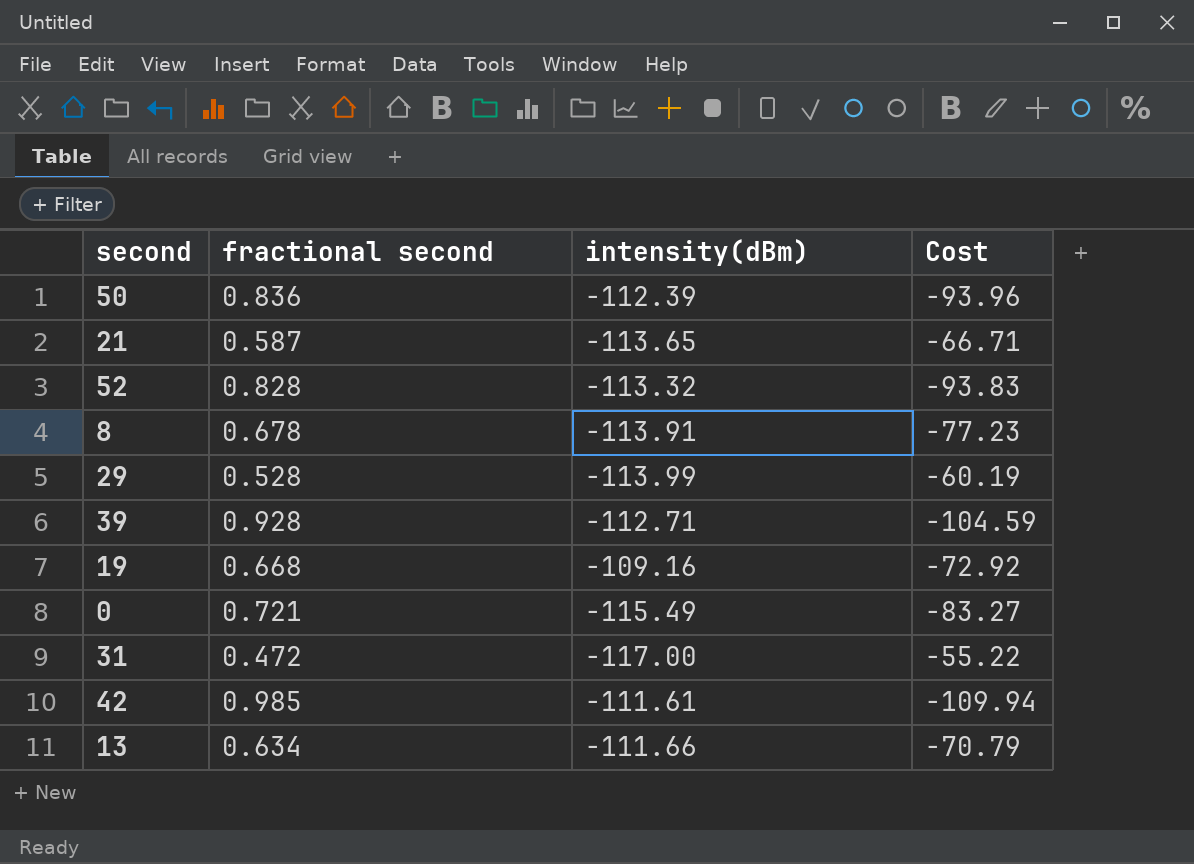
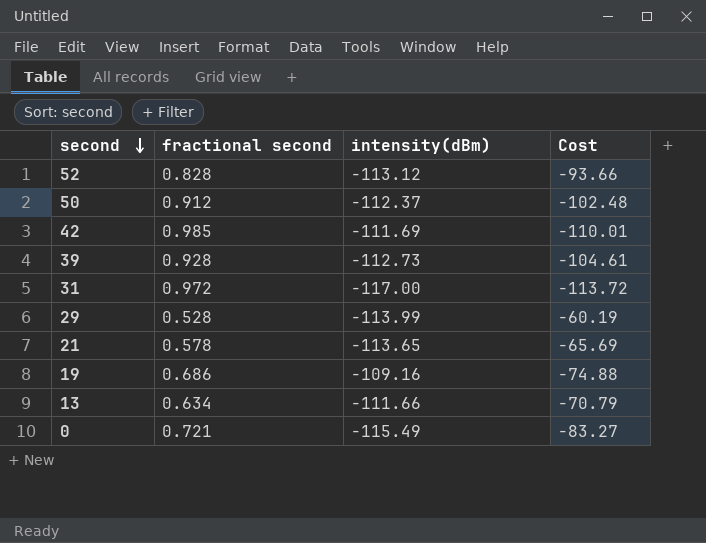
row order: none -> second descending
row 8: 0.678 | -113.91 | -77.23 -> none
52 | intensity(dBm): -113.32 -> -113.12
52 | Cost: -93.83 -> -93.66
50 | fractional second: 0.836 -> 0.912
50 | intensity(dBm): -112.39 -> -112.37
50 | Cost: -93.96 -> -102.48
42 | intensity(dBm): -111.61 -> -111.69
42 | Cost: -109.94 -> -110.01
39 | intensity(dBm): -112.71 -> -112.73
39 | Cost: -104.59 -> -104.61
31 | fractional second: 0.472 -> 0.972
31 | Cost: -55.22 -> -113.72
21 | fractional second: 0.587 -> 0.578
21 | Cost: -66.71 -> -65.69
19 | fractional second: 0.668 -> 0.686
19 | Cost: -72.92 -> -74.88

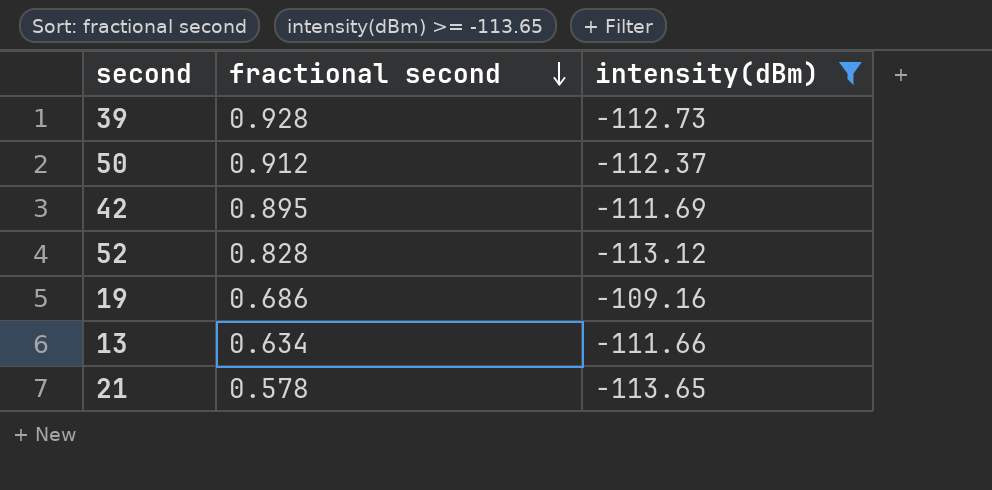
filter: none -> intensity(dBm) >= -113.65
row order: second descending -> fractional second descending
column Cost | formula: [fractional second] * [intensity(dBm)] -> none
42 | fractional second: 0.985 -> 0.895

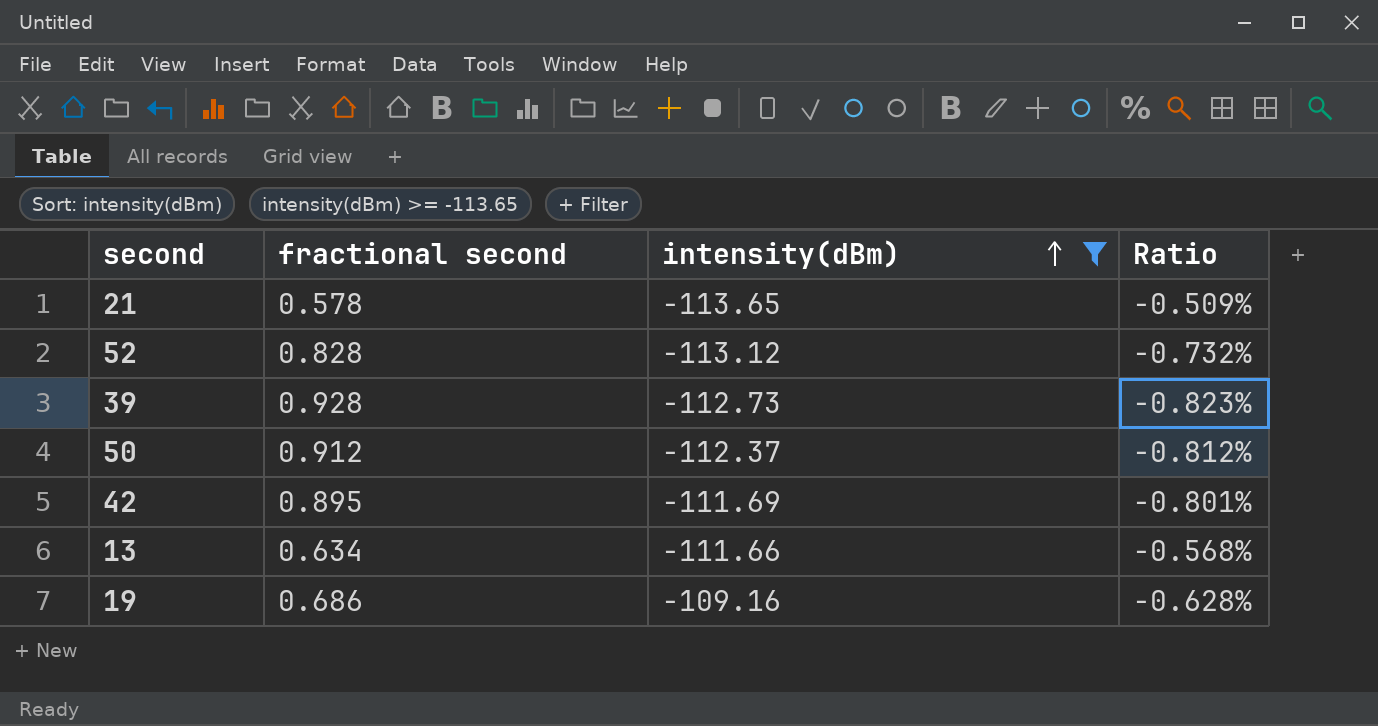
row order: fractional second descending -> intensity(dBm) ascending
column Ratio | formula: none -> [fractional second] / [intensity(dBm)]

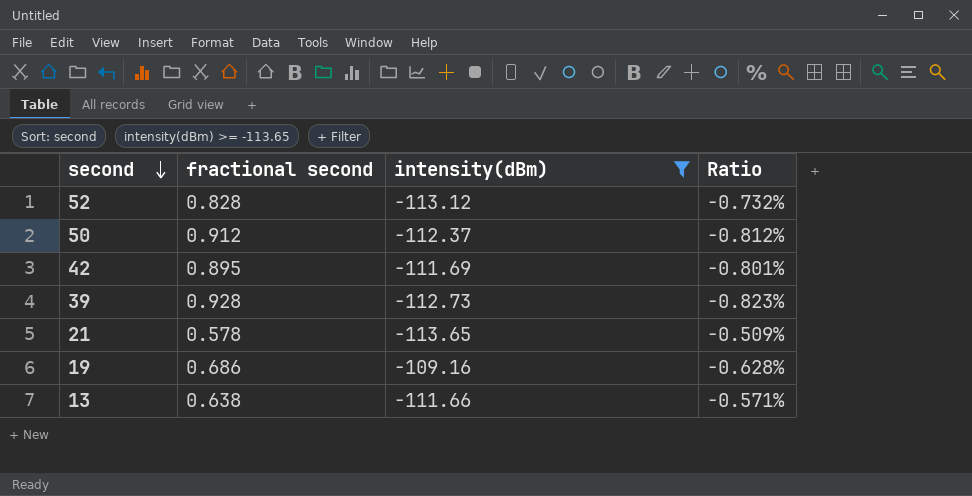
row order: intensity(dBm) ascending -> second descending
13 | fractional second: 0.634 -> 0.638
13 | Ratio: -0.568% -> -0.571%

